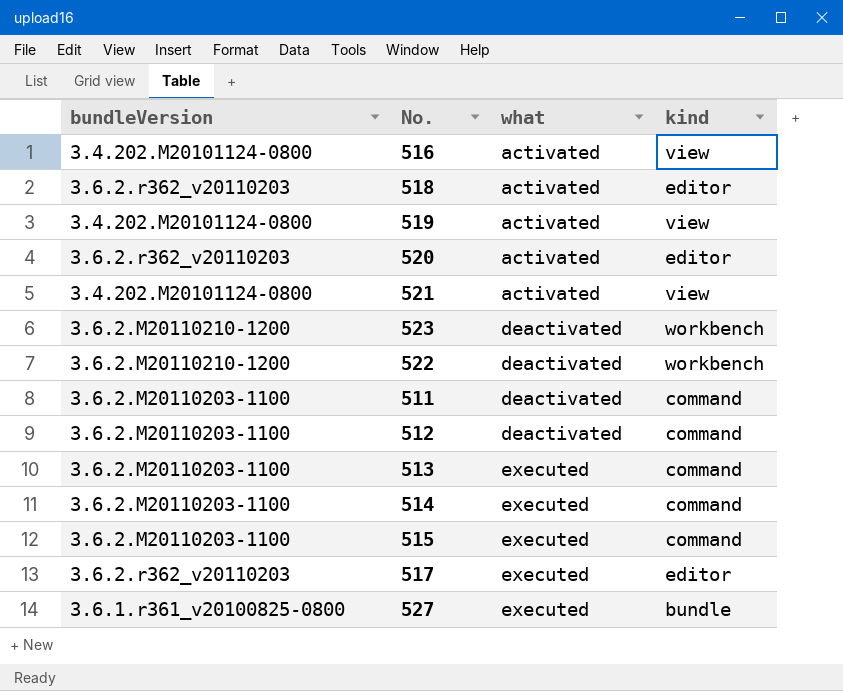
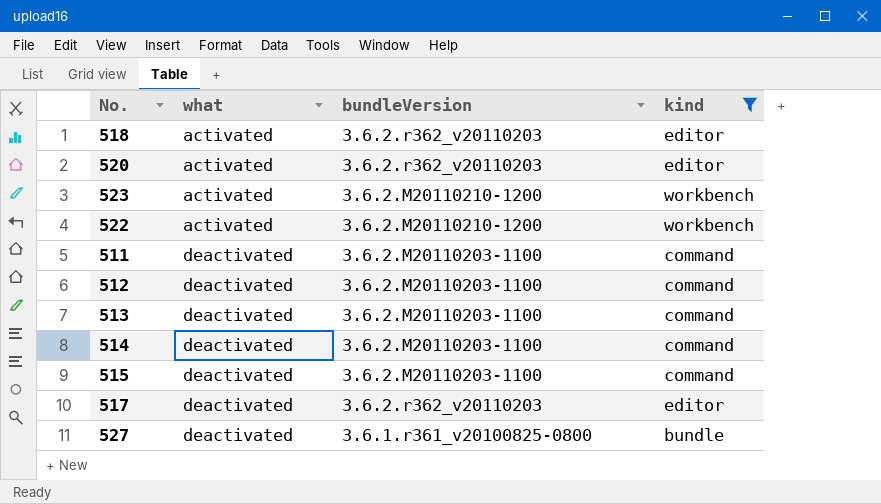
filter: none -> kind != view
column bundleVersion | position: 1 -> 3
523 | what: deactivated -> activated
522 | what: deactivated -> activated
513 | what: executed -> deactivated
514 | what: executed -> deactivated
515 | what: executed -> deactivated
517 | what: executed -> deactivated
527 | what: executed -> deactivated

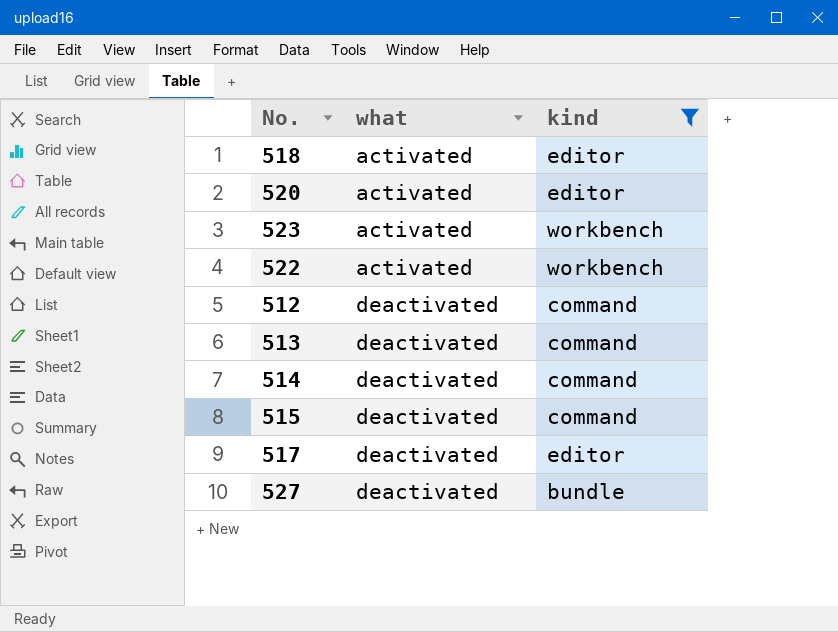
column bundleVersion | position: 3 -> none
row 511: deactivated | 3.6.2.M20110203-1100 | command -> none

